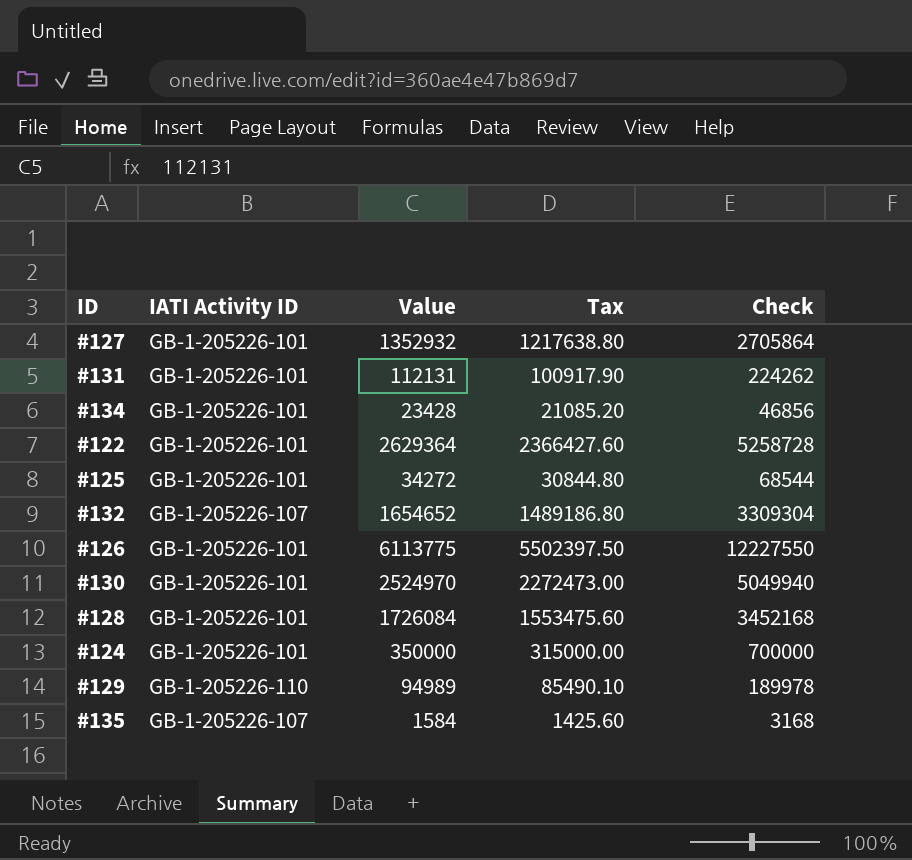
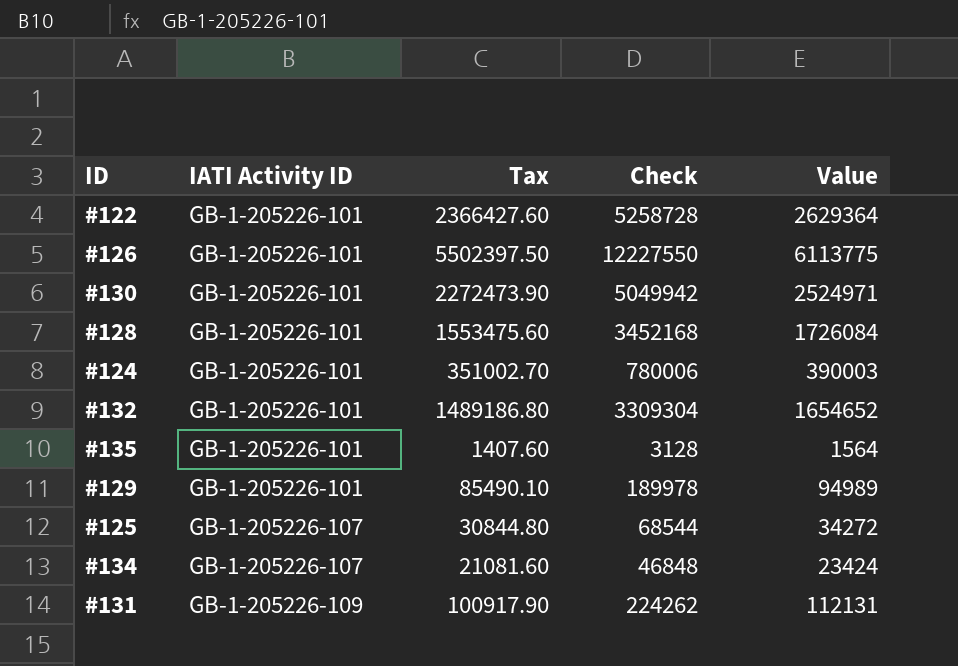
row order: none -> IATI Activity ID ascending
column Value | position: 3 -> 5
row #127: GB-1-205226-101 | 1352932 | 1217638.80 | 2705864 -> none
#130 | Tax: 2272473.00 -> 2272473.90
#130 | Check: 5049940 -> 5049942
#130 | Value: 2524970 -> 2524971
#124 | Tax: 315000.00 -> 351002.70
#124 | Check: 700000 -> 780006
#124 | Value: 350000 -> 390003
#132 | IATI Activity ID: GB-1-205226-107 -> GB-1-205226-101
#135 | IATI Activity ID: GB-1-205226-107 -> GB-1-205226-101
#135 | Tax: 1425.60 -> 1407.60
#135 | Check: 3168 -> 3128
#135 | Value: 1584 -> 1564
#129 | IATI Activity ID: GB-1-205226-110 -> GB-1-205226-101
#125 | IATI Activity ID: GB-1-205226-101 -> GB-1-205226-107
#134 | IATI Activity ID: GB-1-205226-101 -> GB-1-205226-107
#134 | Tax: 21085.20 -> 21081.60
#134 | Check: 46856 -> 46848
#134 | Value: 23428 -> 23424
#131 | IATI Activity ID: GB-1-205226-101 -> GB-1-205226-109

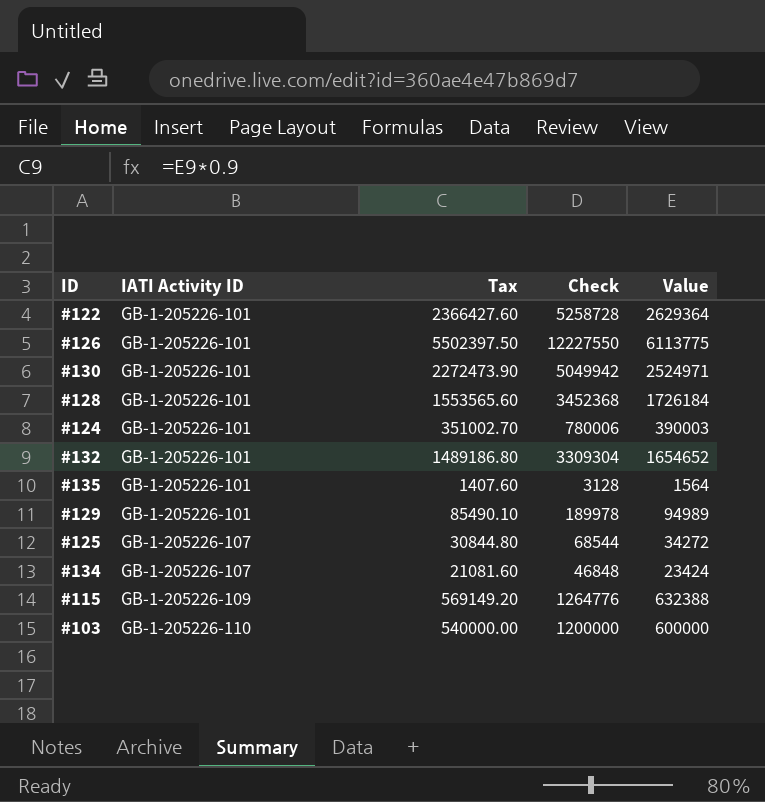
row #131: GB-1-205226-109 | 100917.90 | 224262 | 112131 -> none
#128 | Tax: 1553475.60 -> 1553565.60
#128 | Check: 3452168 -> 3452368
#128 | Value: 1726084 -> 1726184
row #115: none -> GB-1-205226-109 | 569149.20 | 1264776 | 632388
row #103: none -> GB-1-205226-110 | 540000.00 | 1200000 | 600000

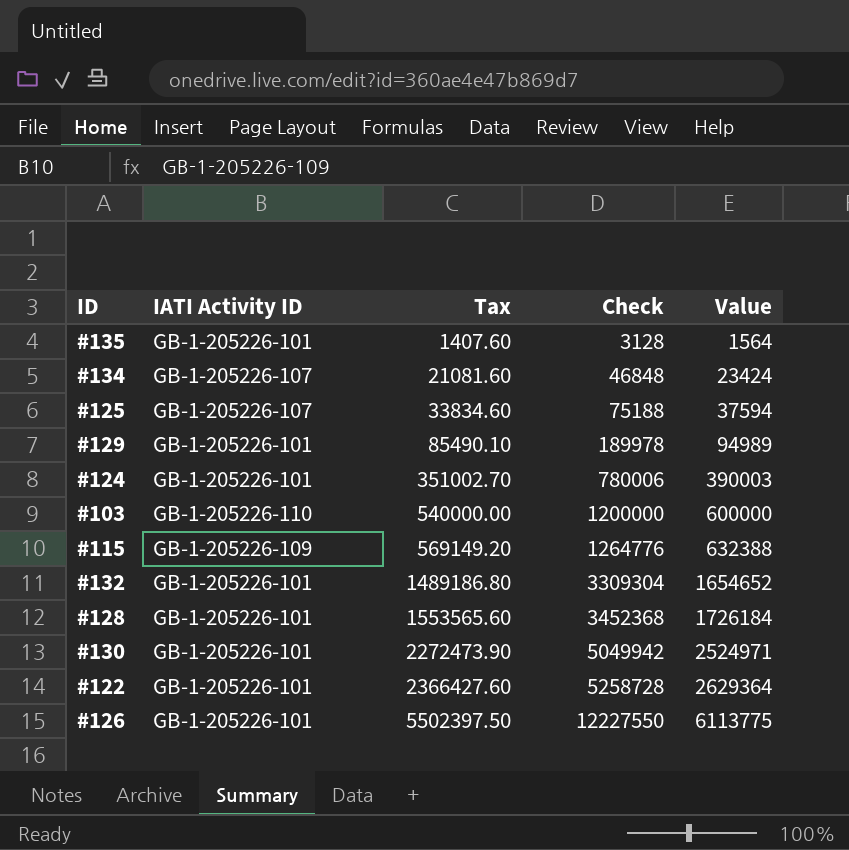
row order: IATI Activity ID ascending -> Tax ascending
#125 | Tax: 30844.80 -> 33834.60
#125 | Check: 68544 -> 75188
#125 | Value: 34272 -> 37594

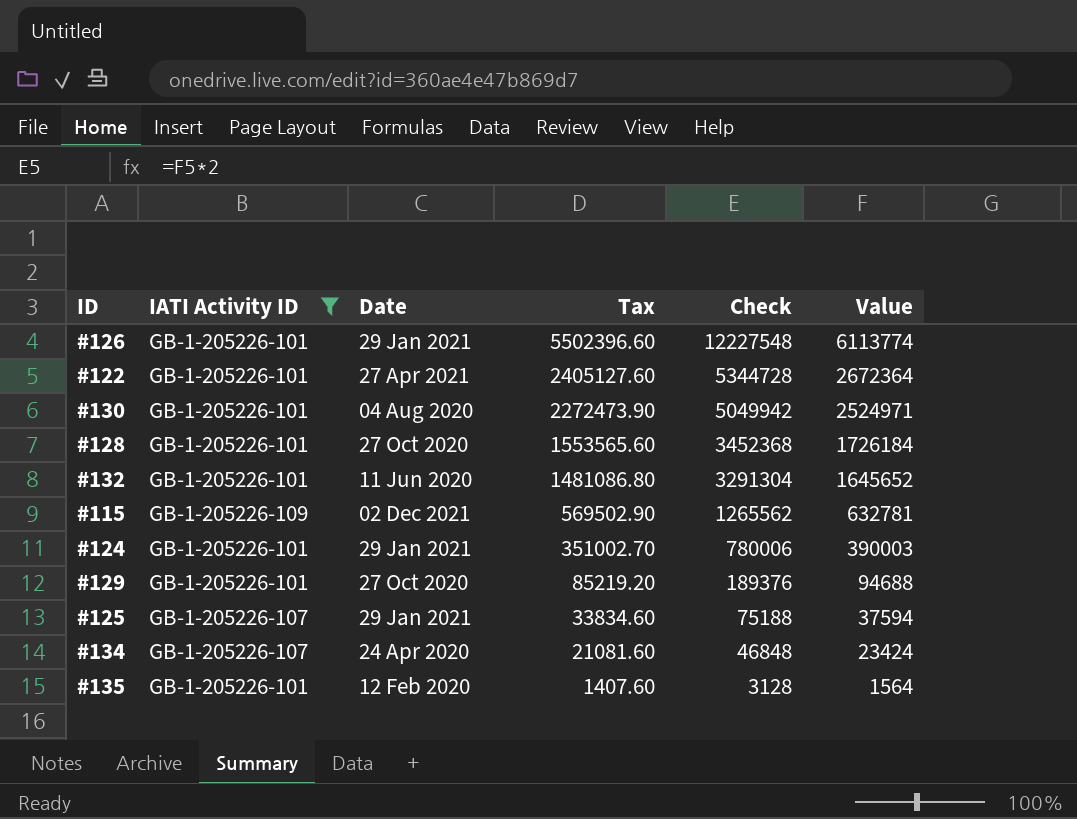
filter: none -> IATI Activity ID != GB-1-205226-110
row order: Tax ascending -> Tax descending
column Date | position: none -> 3
#126 | Tax: 5502397.50 -> 5502396.60
#126 | Check: 12227550 -> 12227548
#126 | Value: 6113775 -> 6113774
#122 | Tax: 2366427.60 -> 2405127.60
#122 | Check: 5258728 -> 5344728
#122 | Value: 2629364 -> 2672364
#132 | Tax: 1489186.80 -> 1481086.80
#132 | Check: 3309304 -> 3291304
#132 | Value: 1654652 -> 1645652
#115 | Tax: 569149.20 -> 569502.90
#115 | Check: 1264776 -> 1265562
#115 | Value: 632388 -> 632781
#129 | Tax: 85490.10 -> 85219.20
#129 | Check: 189978 -> 189376
#129 | Value: 94989 -> 94688

